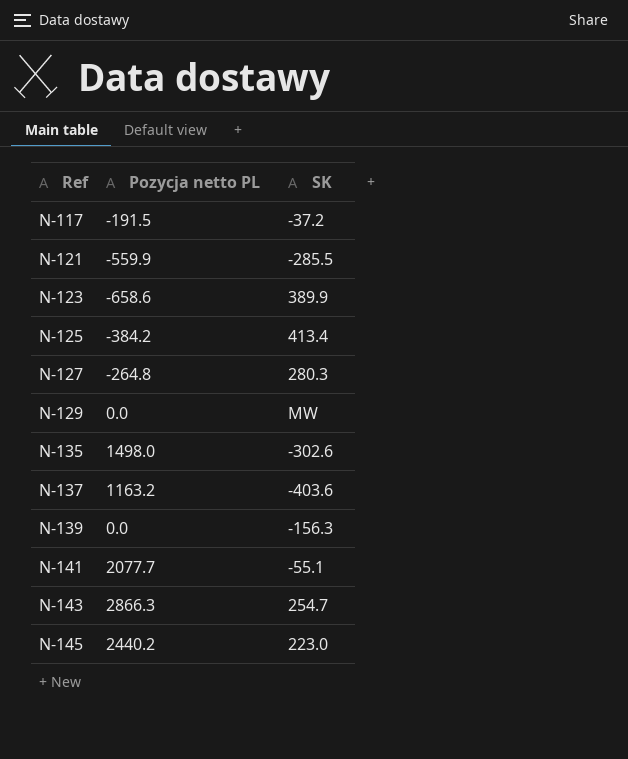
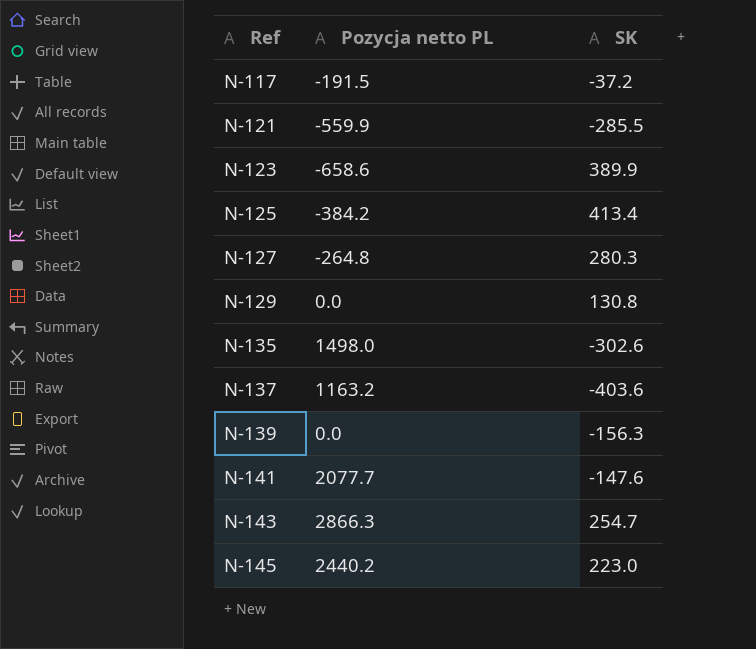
N-129 | SK: MW -> 130.8
N-141 | SK: -55.1 -> -147.6

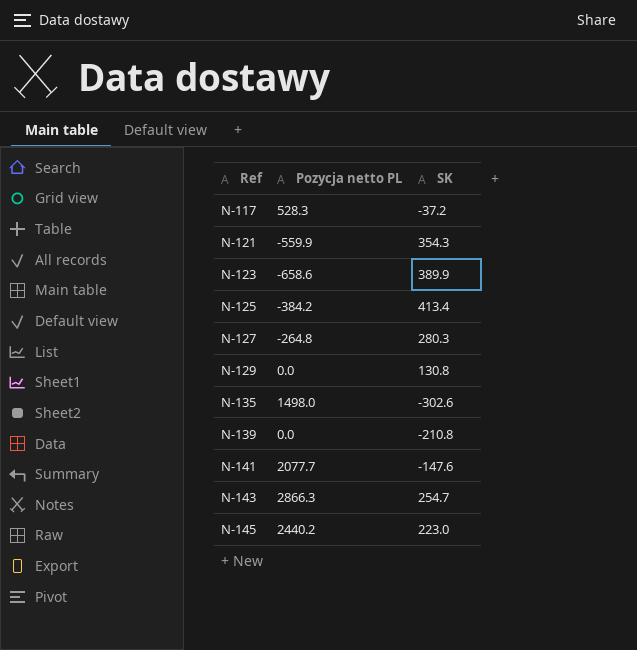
row N-137: 1163.2 | -403.6 -> none
N-117 | Pozycja netto PL: -191.5 -> 528.3
N-121 | SK: -285.5 -> 354.3
N-139 | SK: -156.3 -> -210.8

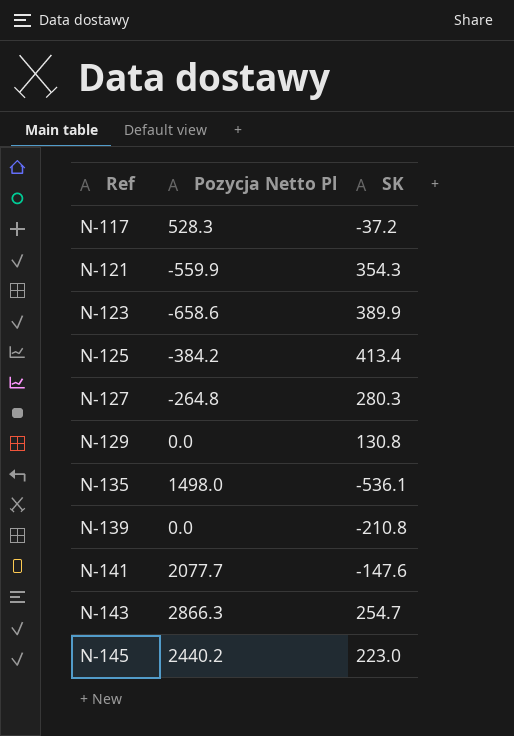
column name: Pozycja netto PL -> Pozycja Netto Pl
N-135 | SK: -302.6 -> -536.1

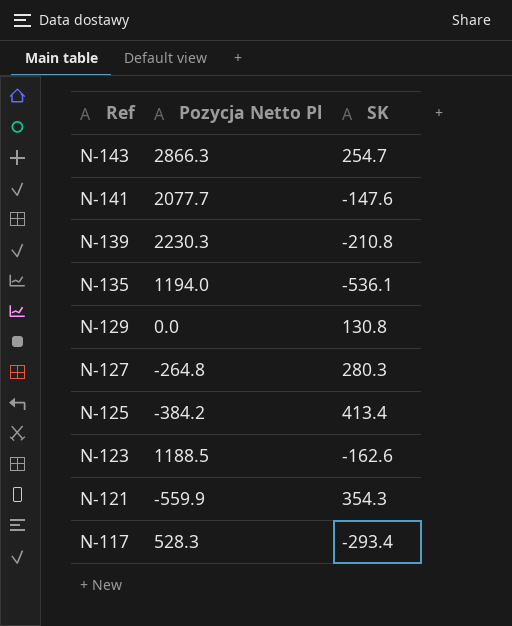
row order: Ref ascending -> Ref descending
row N-145: 2440.2 | 223.0 -> none
N-139 | Pozycja Netto Pl: 0.0 -> 2230.3
N-135 | Pozycja Netto Pl: 1498.0 -> 1194.0
N-123 | Pozycja Netto Pl: -658.6 -> 1188.5
N-123 | SK: 389.9 -> -162.6
N-117 | SK: -37.2 -> -293.4

